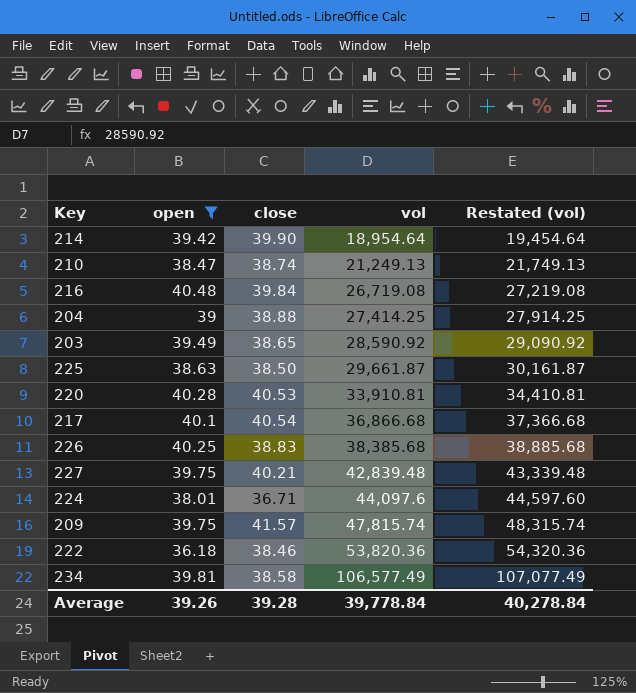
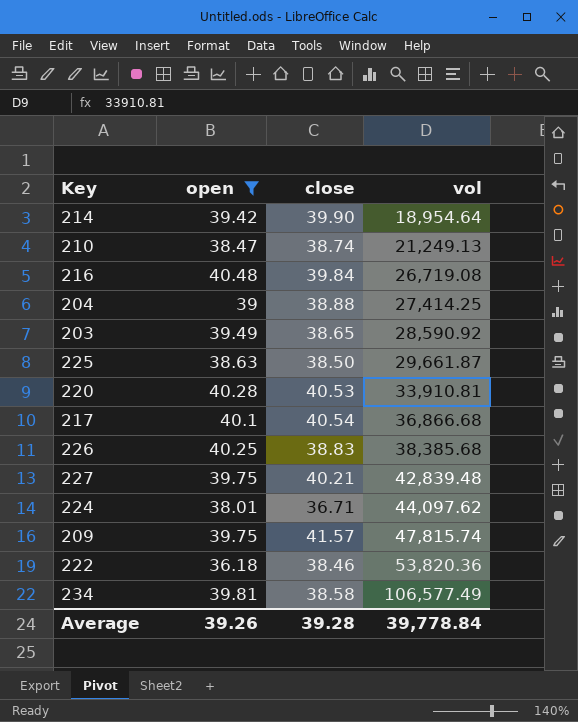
column Restated (vol) | formula: [vol] + 500 -> none
224 | vol: 44,097.6 -> 44,097.62

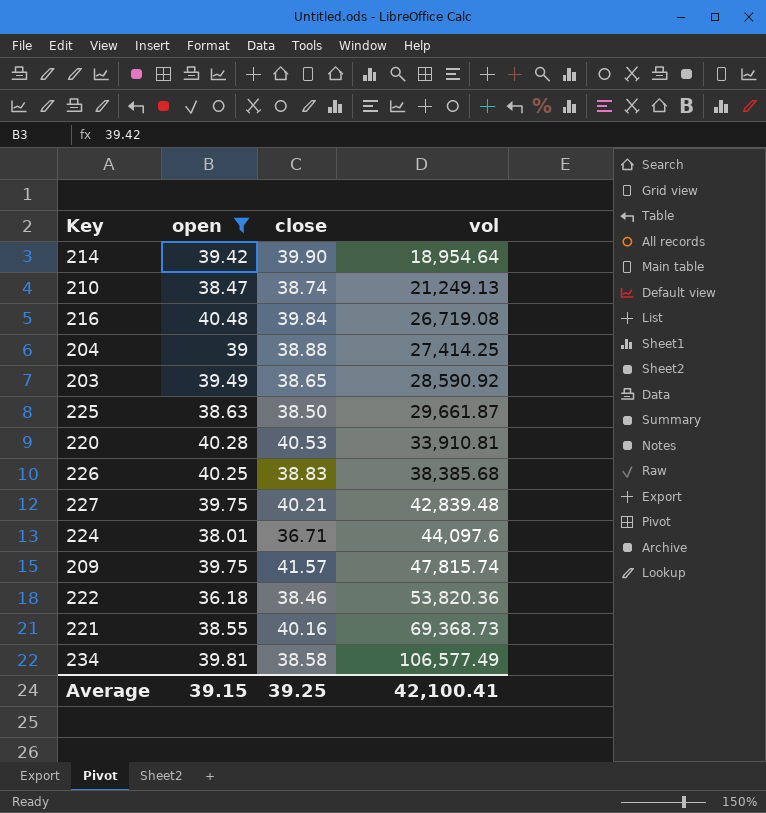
row 217: 40.1 | 40.54 | 36,866.68 -> none
224 | vol: 44,097.62 -> 44,097.6
row 221: none -> 38.55 | 40.16 | 69,368.73
Average | open: 39.26 -> 39.15
Average | close: 39.28 -> 39.25
Average | vol: 39,778.84 -> 42,100.41

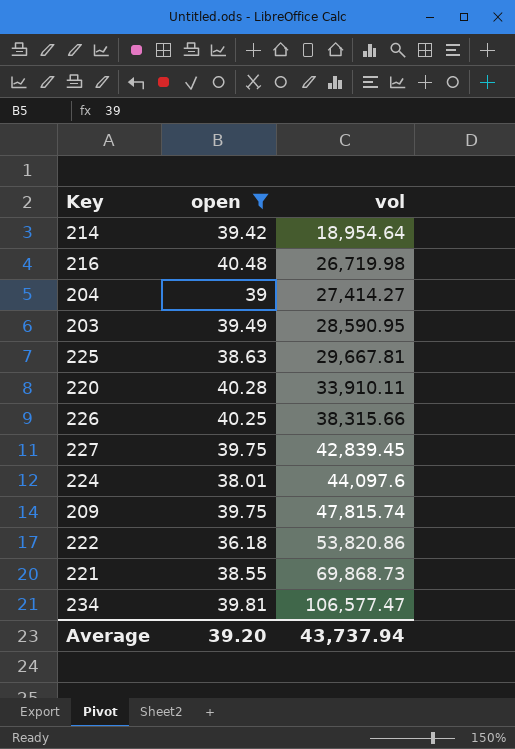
column close | position: 3 -> none
row 210: 38.47 | 38.74 | 21,249.13 -> none
216 | vol: 26,719.08 -> 26,719.98
204 | vol: 27,414.25 -> 27,414.27
203 | vol: 28,590.92 -> 28,590.95
225 | vol: 29,661.87 -> 29,667.81
220 | vol: 33,910.81 -> 33,910.11
226 | vol: 38,385.68 -> 38,315.66
227 | vol: 42,839.48 -> 42,839.45
222 | vol: 53,820.36 -> 53,820.86
221 | vol: 69,368.73 -> 69,868.73
234 | vol: 106,577.49 -> 106,577.47
Average | open: 39.15 -> 39.20
Average | vol: 42,100.41 -> 43,737.94

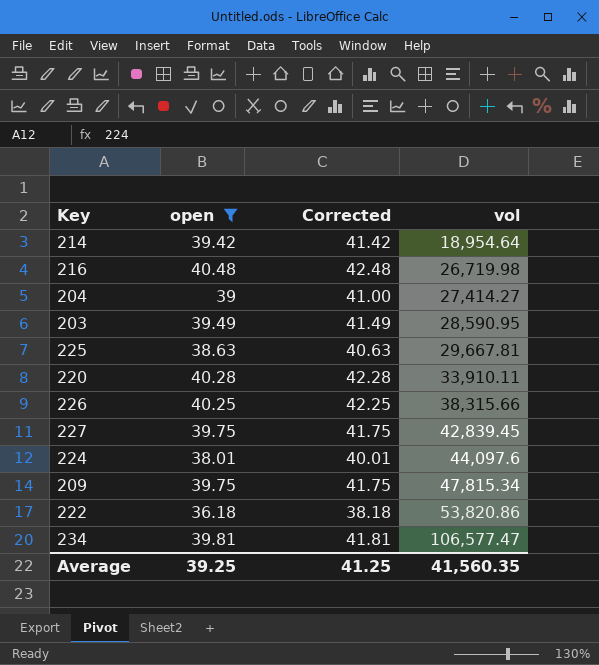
column Corrected | formula: none -> [open] + 2
row 221: 38.55 | 69,868.73 -> none
209 | vol: 47,815.74 -> 47,815.34
Average | open: 39.20 -> 39.25
Average | vol: 43,737.94 -> 41,560.35

